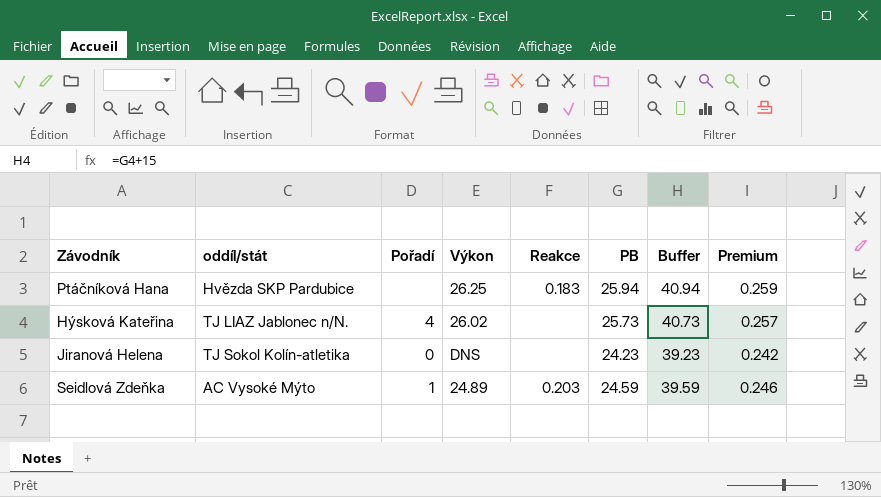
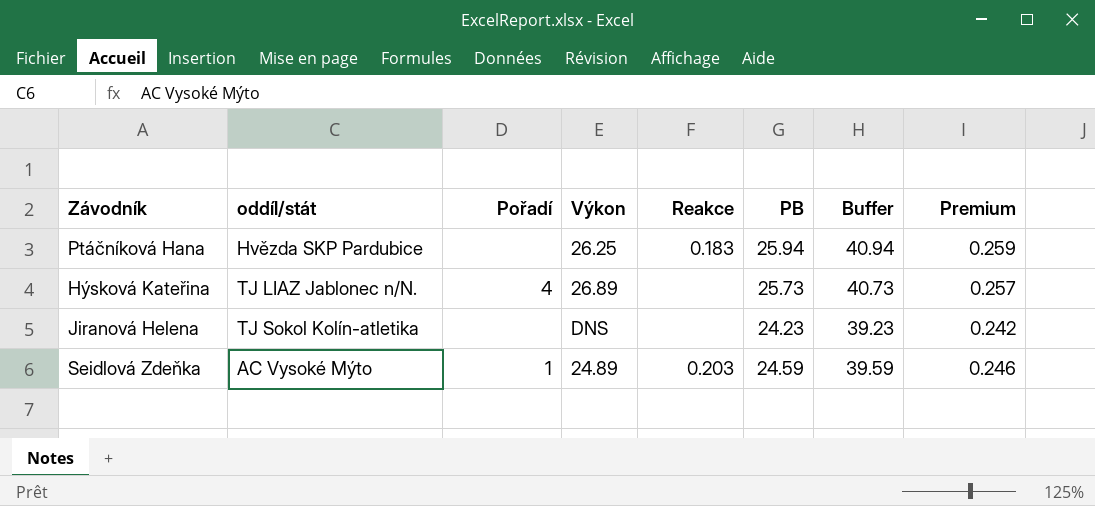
Hýsková Kateřina | Výkon: 26.02 -> 26.89
Jiranová Helena | Pořadí: 0 -> none

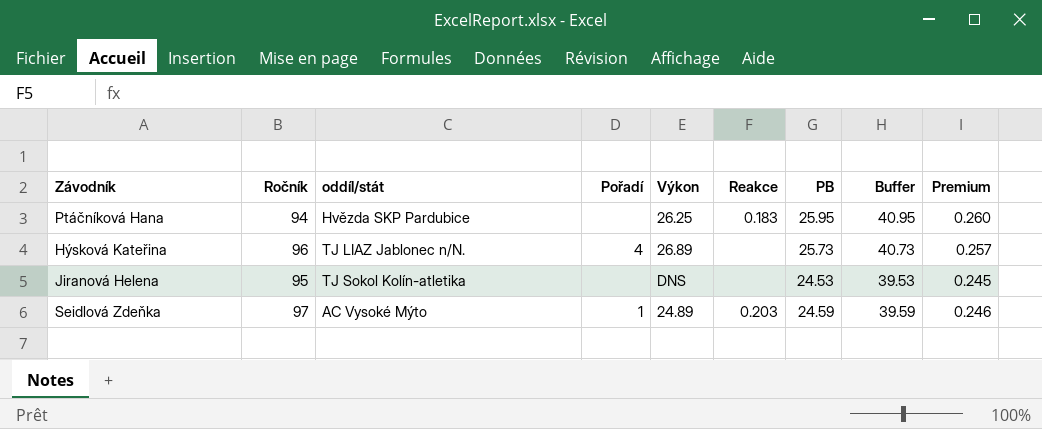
column Ročník | position: none -> 2
Ptáčníková Hana | PB: 25.94 -> 25.95
Ptáčníková Hana | Buffer: 40.94 -> 40.95
Ptáčníková Hana | Premium: 0.259 -> 0.260
Jiranová Helena | PB: 24.23 -> 24.53
Jiranová Helena | Buffer: 39.23 -> 39.53
Jiranová Helena | Premium: 0.242 -> 0.245

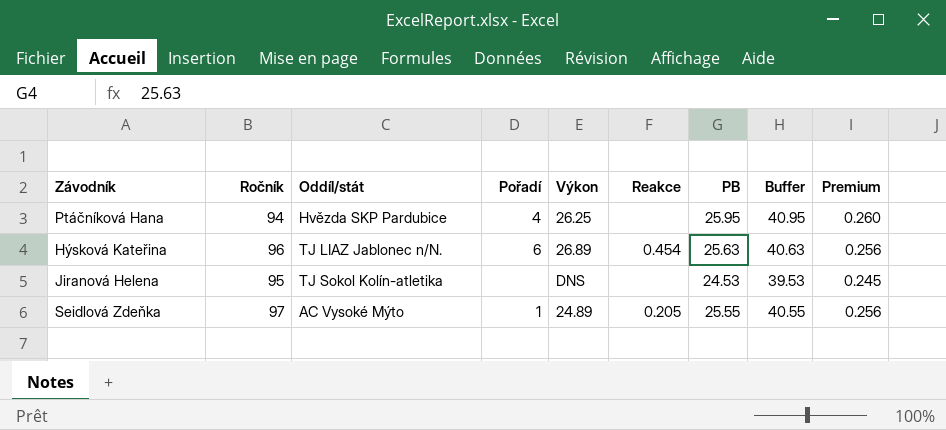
column name: oddíl/stát -> Oddíl/stát
Ptáčníková Hana | Pořadí: none -> 4
Ptáčníková Hana | Reakce: 0.183 -> none
Hýsková Kateřina | Pořadí: 4 -> 6
Hýsková Kateřina | Reakce: none -> 0.454
Hýsková Kateřina | PB: 25.73 -> 25.63
Hýsková Kateřina | Buffer: 40.73 -> 40.63
Hýsková Kateřina | Premium: 0.257 -> 0.256
Seidlová Zdeňka | Reakce: 0.203 -> 0.205
Seidlová Zdeňka | PB: 24.59 -> 25.55
Seidlová Zdeňka | Buffer: 39.59 -> 40.55
Seidlová Zdeňka | Premium: 0.246 -> 0.256

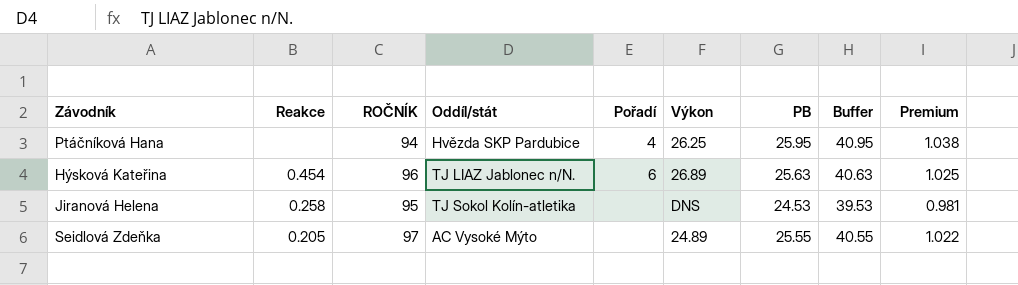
column Reakce | position: 6 -> 2
column name: Ročník -> ROČNÍK
column Premium | formula: [PB] * 0.01 -> [PB] * 0.04
Jiranová Helena | Reakce: none -> 0.258
Seidlová Zdeňka | Pořadí: 1 -> none

